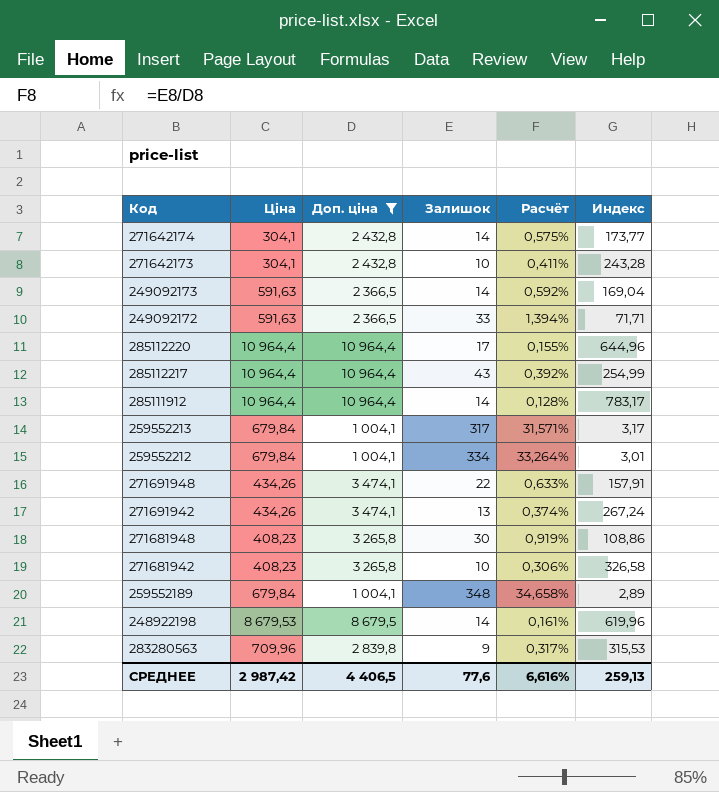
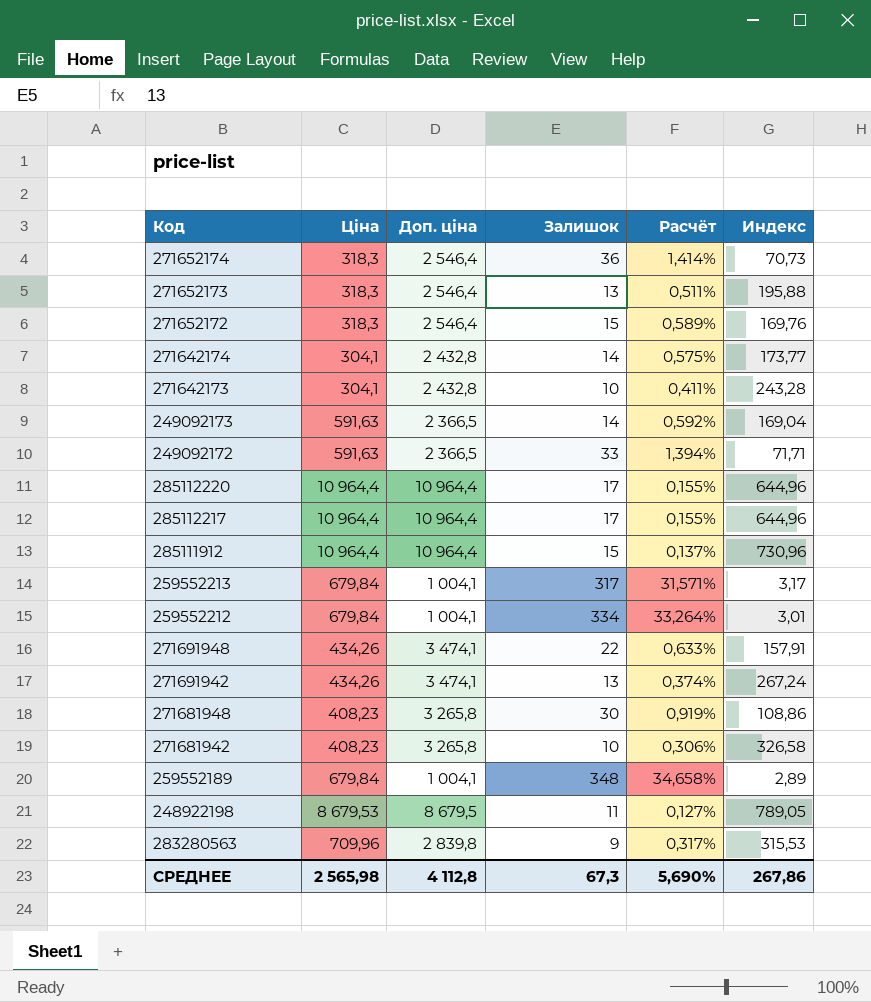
filter: Доп. ціна != 2 546,4 -> none
285112217 | Залишок: 43 -> 17
285112217 | Расчёт: 0,392% -> 0,155%
285112217 | Индекс: 254,99 -> 644,96
285111912 | Залишок: 14 -> 15
285111912 | Расчёт: 0,128% -> 0,137%
285111912 | Индекс: 783,17 -> 730,96
248922198 | Залишок: 14 -> 11
248922198 | Расчёт: 0,161% -> 0,127%
248922198 | Индекс: 619,96 -> 789,05
СРЕДНЕЕ | Ціна: 2 987,42 -> 2 565,98
СРЕДНЕЕ | Доп. ціна: 4 406,5 -> 4 112,8
СРЕДНЕЕ | Залишок: 77,6 -> 67,3
СРЕДНЕЕ | Расчёт: 6,616% -> 5,690%
СРЕДНЕЕ | Индекс: 259,13 -> 267,86

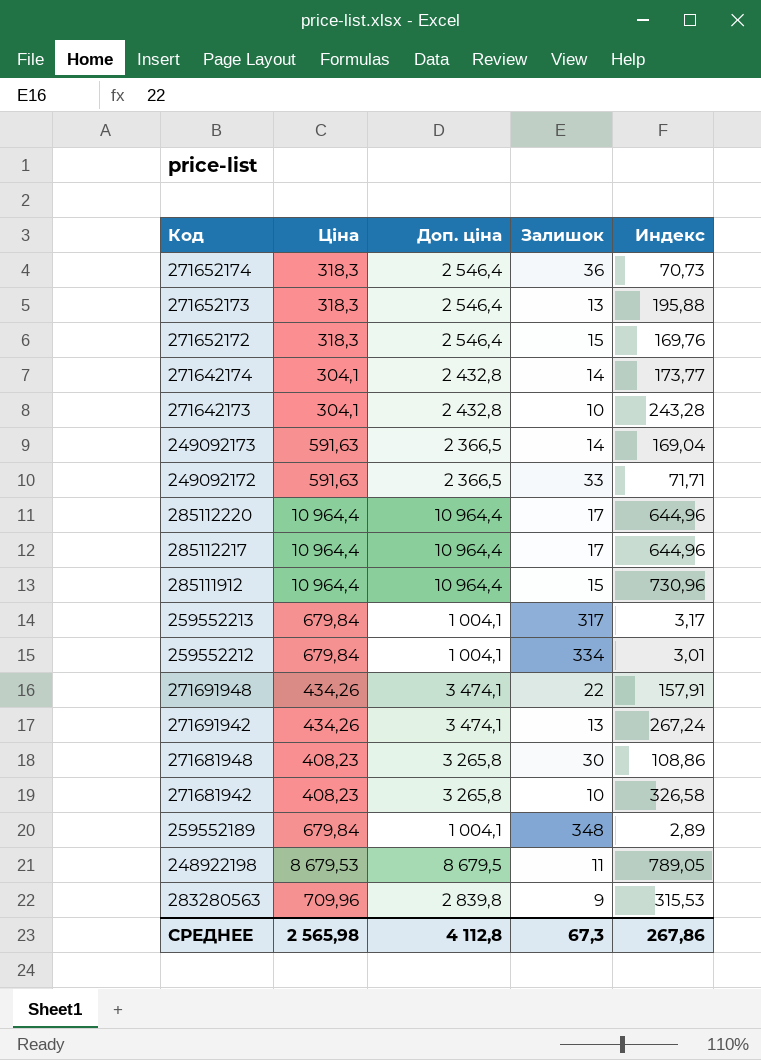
column Расчёт | formula: [Залишок] / [Доп. ціна] -> none

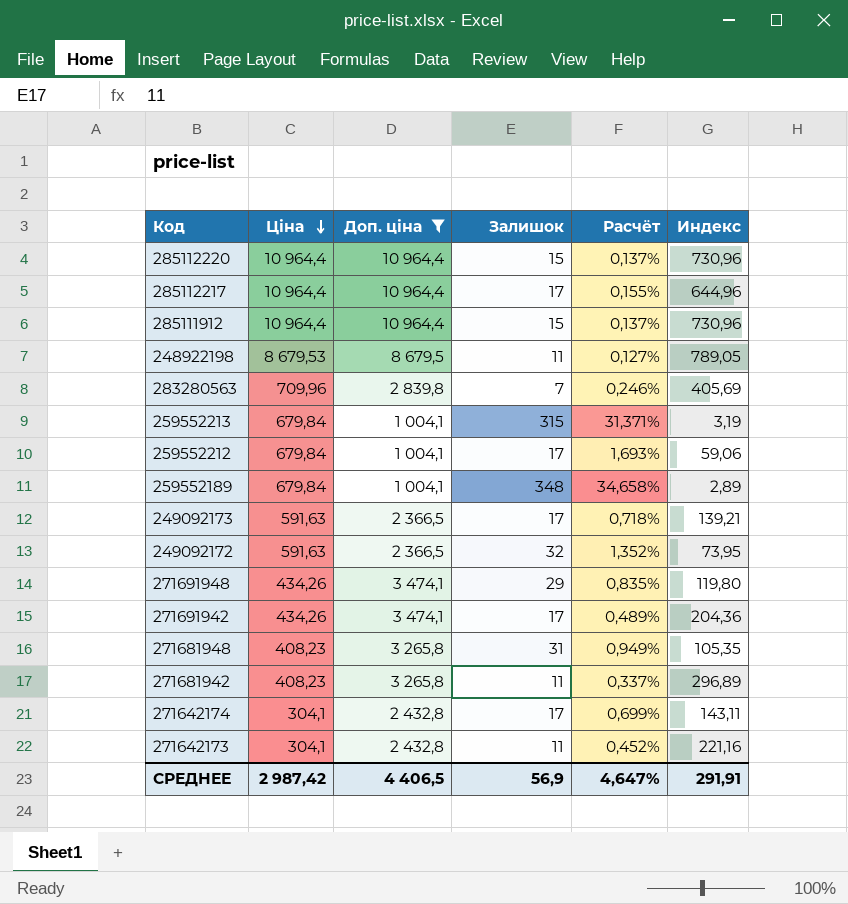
filter: none -> Доп. ціна != 2 546,4
row order: none -> Ціна descending
column Расчёт | formula: none -> [Залишок] / [Доп. ціна]
285112220 | Залишок: 17 -> 15
285112220 | Индекс: 644,96 -> 730,96
283280563 | Залишок: 9 -> 7
283280563 | Индекс: 315,53 -> 405,69
259552213 | Залишок: 317 -> 315
259552213 | Индекс: 3,17 -> 3,19
259552212 | Залишок: 334 -> 17
259552212 | Индекс: 3,01 -> 59,06
249092173 | Залишок: 14 -> 17
249092173 | Индекс: 169,04 -> 139,21
249092172 | Залишок: 33 -> 32
249092172 | Индекс: 71,71 -> 73,95
271691948 | Залишок: 22 -> 29
271691948 | Индекс: 157,91 -> 119,80
271691942 | Залишок: 13 -> 17
271691942 | Индекс: 267,24 -> 204,36
271681948 | Залишок: 30 -> 31
271681948 | Индекс: 108,86 -> 105,35
271681942 | Залишок: 10 -> 11
271681942 | Индекс: 326,58 -> 296,89
271642174 | Залишок: 14 -> 17
271642174 | Индекс: 173,77 -> 143,11
271642173 | Залишок: 10 -> 11
271642173 | Индекс: 243,28 -> 221,16
СРЕДНЕЕ | Ціна: 2 565,98 -> 2 987,42
СРЕДНЕЕ | Доп. ціна: 4 112,8 -> 4 406,5
СРЕДНЕЕ | Залишок: 67,3 -> 56,9
СРЕДНЕЕ | Индекс: 267,86 -> 291,91

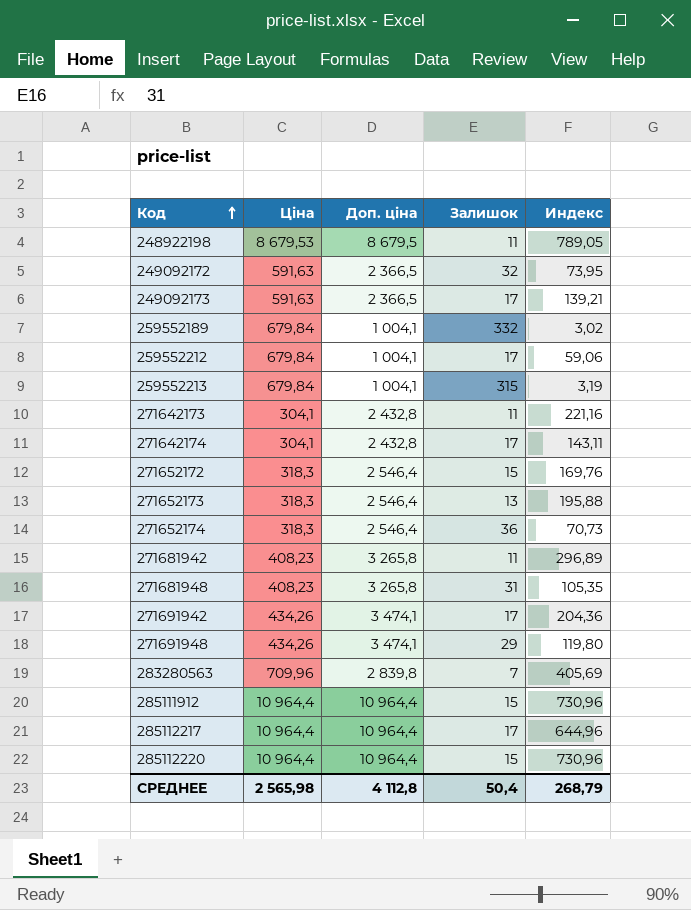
filter: Доп. ціна != 2 546,4 -> none
row order: Ціна descending -> Код ascending
column Расчёт | formula: [Залишок] / [Доп. ціна] -> none
259552189 | Залишок: 348 -> 332
259552189 | Индекс: 2,89 -> 3,02
СРЕДНЕЕ | Ціна: 2 987,42 -> 2 565,98
СРЕДНЕЕ | Доп. ціна: 4 406,5 -> 4 112,8
СРЕДНЕЕ | Залишок: 56,9 -> 50,4
СРЕДНЕЕ | Индекс: 291,91 -> 268,79

